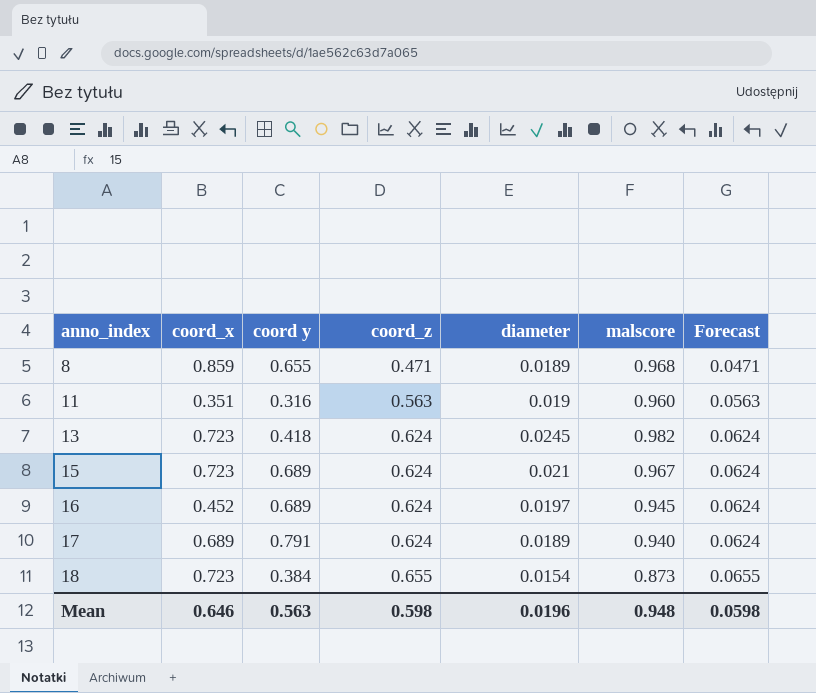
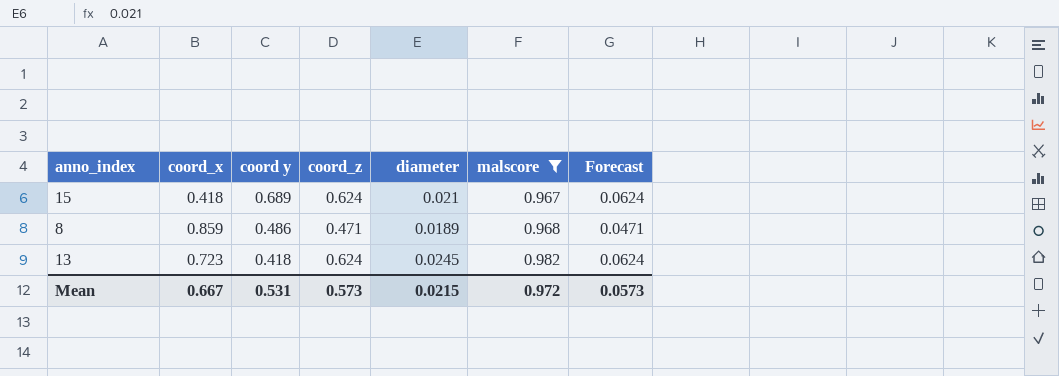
filter: none -> malscore >= 0.967
row order: anno_index ascending -> coord y descending
15 | coord_x: 0.723 -> 0.418
8 | coord y: 0.655 -> 0.486
Mean | coord_x: 0.646 -> 0.667
Mean | coord y: 0.563 -> 0.531
Mean | coord_z: 0.598 -> 0.573
Mean | diameter: 0.0196 -> 0.0215
Mean | malscore: 0.948 -> 0.972
Mean | Forecast: 0.0598 -> 0.0573

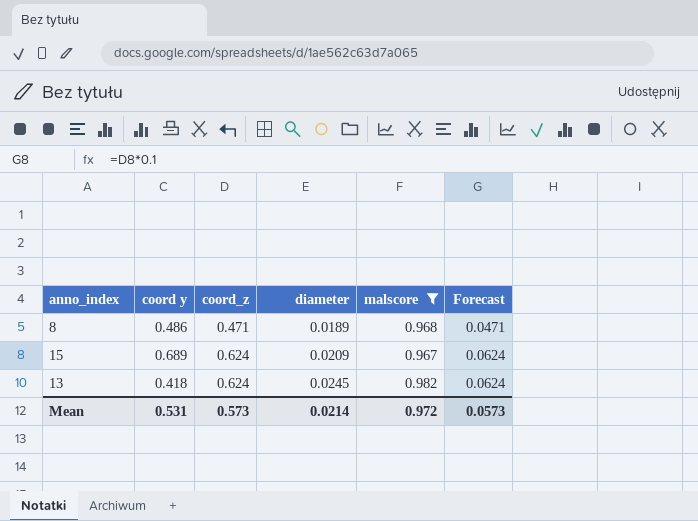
row order: coord y descending -> coord_z ascending
column coord_x | position: 2 -> none
15 | diameter: 0.021 -> 0.0209
Mean | diameter: 0.0215 -> 0.0214

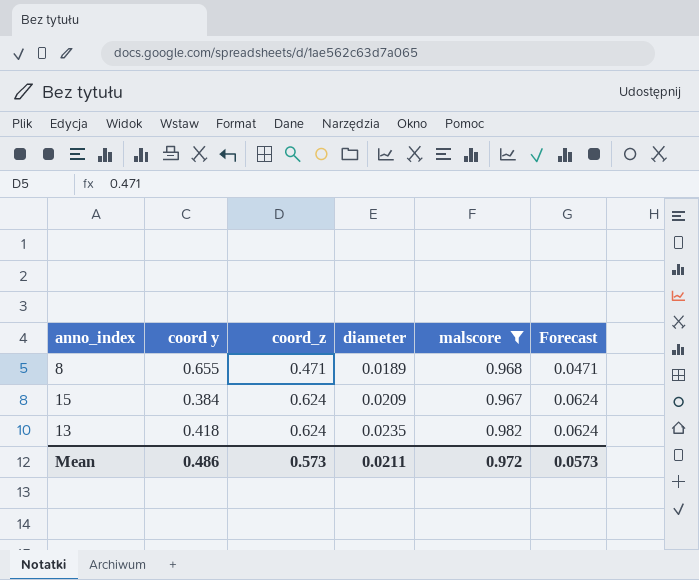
8 | coord y: 0.486 -> 0.655
15 | coord y: 0.689 -> 0.384
13 | diameter: 0.0245 -> 0.0235
Mean | coord y: 0.531 -> 0.486
Mean | diameter: 0.0214 -> 0.0211

